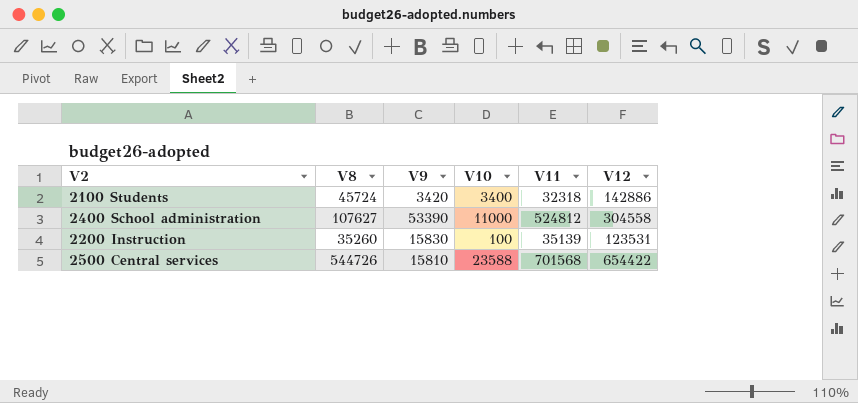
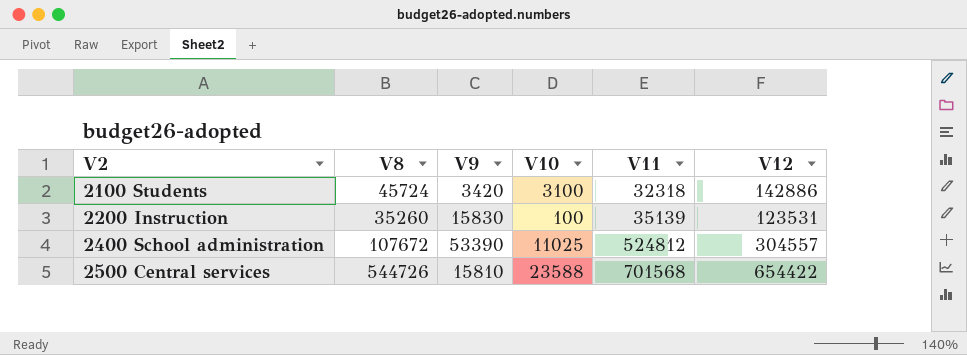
row order: none -> V2 ascending
2100 Students | V10: 3400 -> 3100
2400 School administration | V8: 107627 -> 107672
2400 School administration | V10: 11000 -> 11025
2400 School administration | V12: 304558 -> 304557

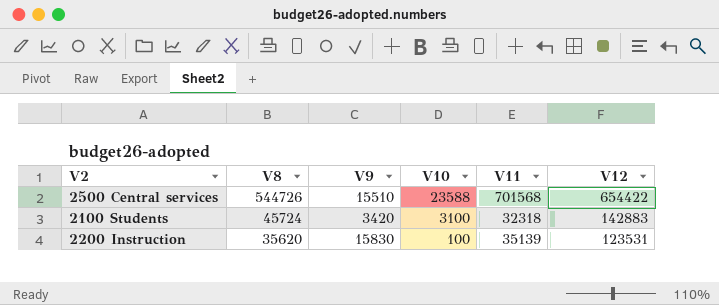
row order: V2 ascending -> V8 descending
row 2400 School administration: 107672 | 53390 | 11025 | 524812 | 304557 -> none
2500 Central services | V9: 15810 -> 15510
2100 Students | V12: 142886 -> 142883
2200 Instruction | V8: 35260 -> 35620

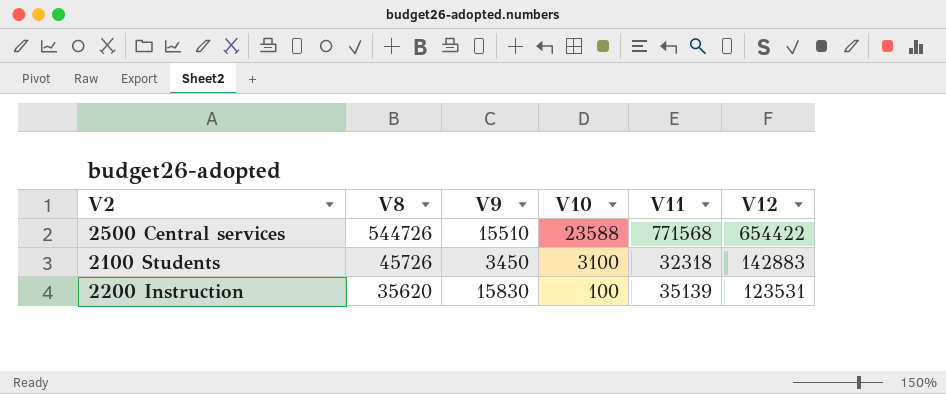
2500 Central services | V11: 701568 -> 771568
2100 Students | V8: 45724 -> 45726
2100 Students | V9: 3420 -> 3450

